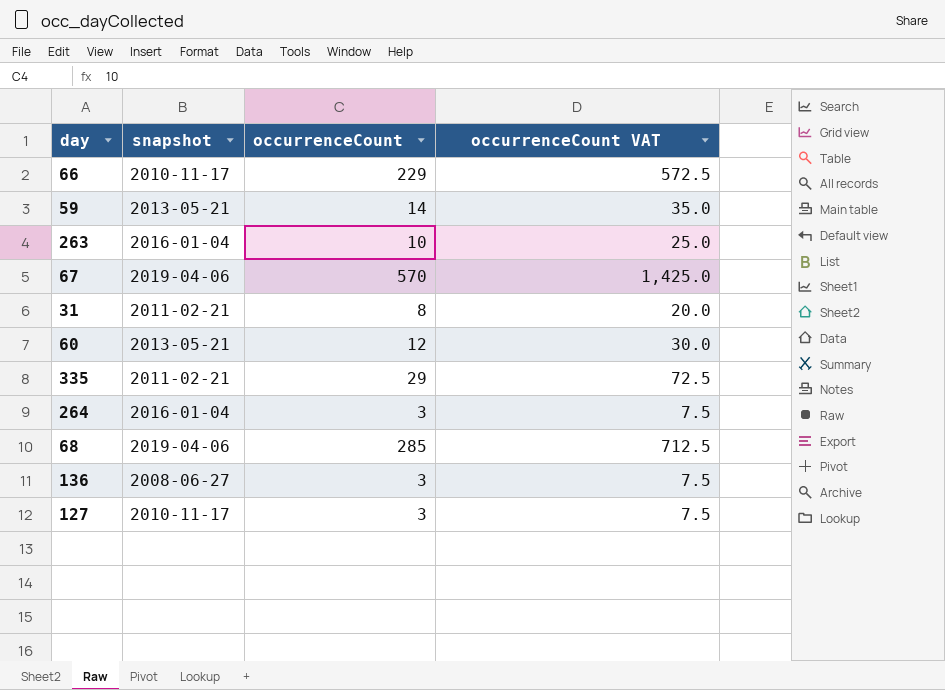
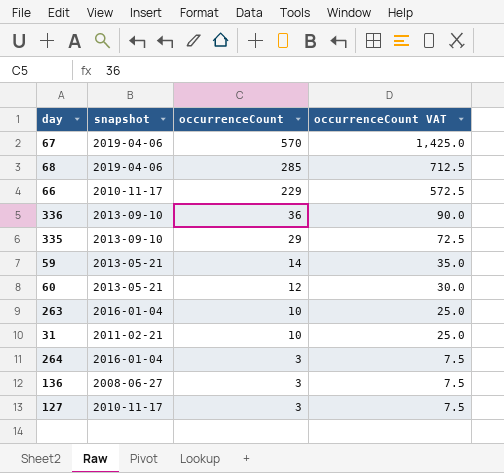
row order: none -> occurrenceCount descending
row 336: none -> 2013-09-10 | 36 | 90.0
335 | snapshot: 2011-02-21 -> 2013-09-10
31 | occurrenceCount: 8 -> 10
31 | occurrenceCount VAT: 20.0 -> 25.0

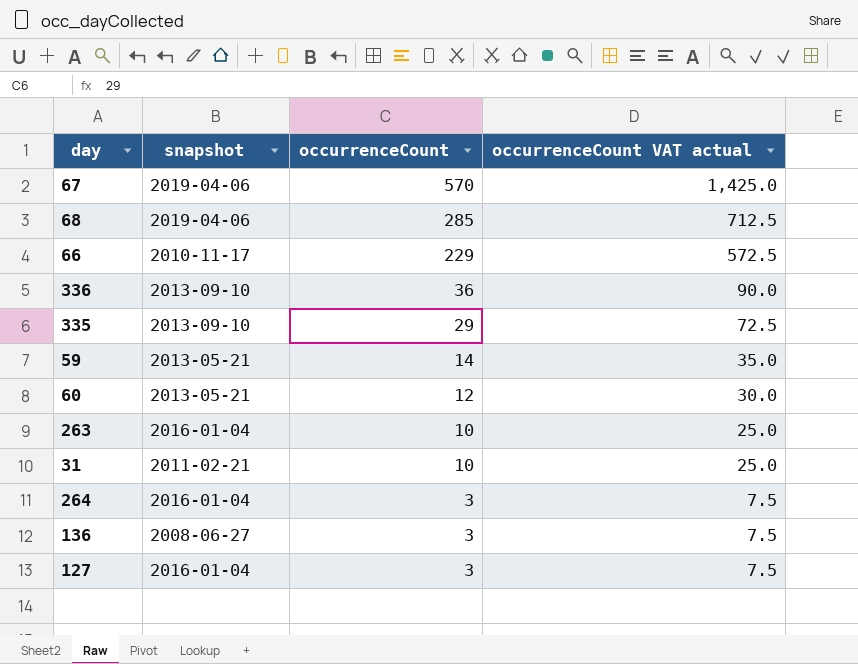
column name: occurrenceCount VAT -> occurrenceCount VAT actual
127 | snapshot: 2010-11-17 -> 2016-01-04

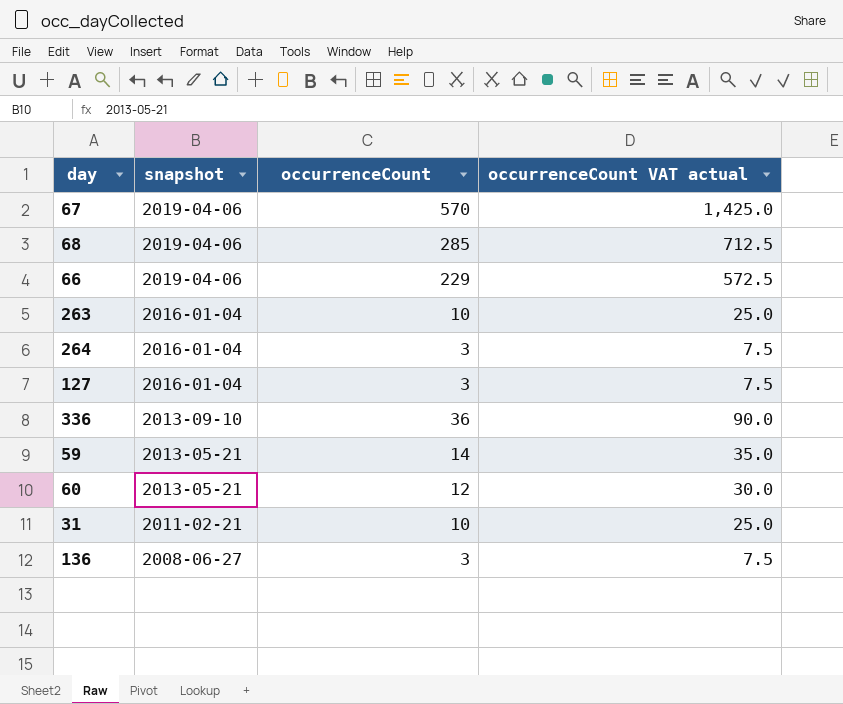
row order: occurrenceCount descending -> snapshot descending
row 335: 2013-09-10 | 29 | 72.5 -> none
66 | snapshot: 2010-11-17 -> 2019-04-06

